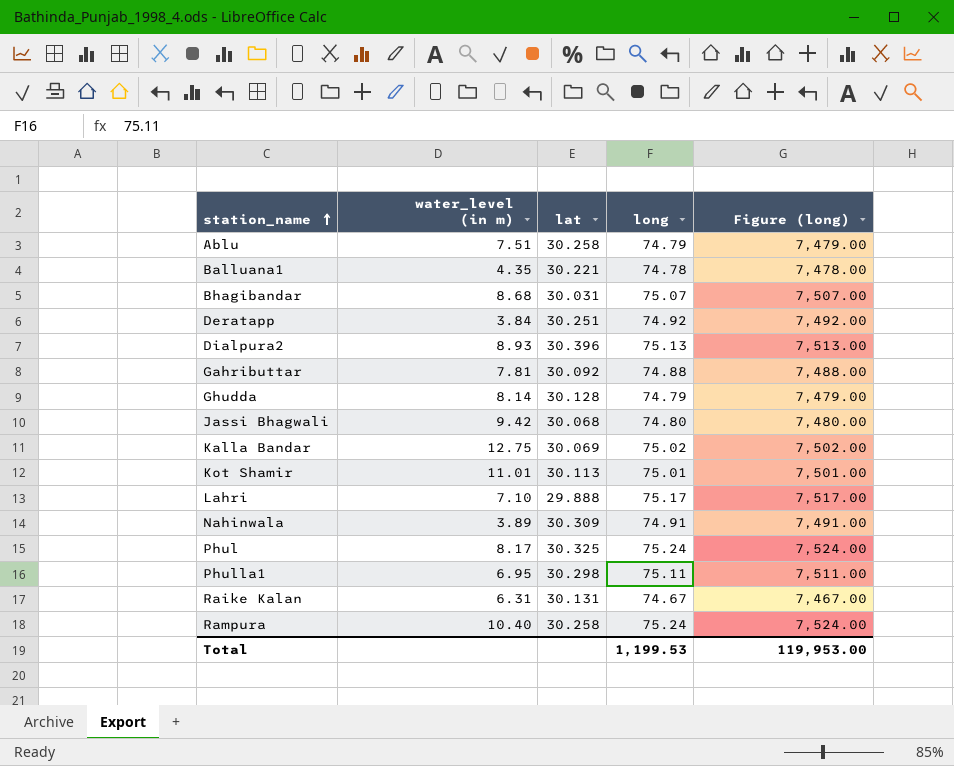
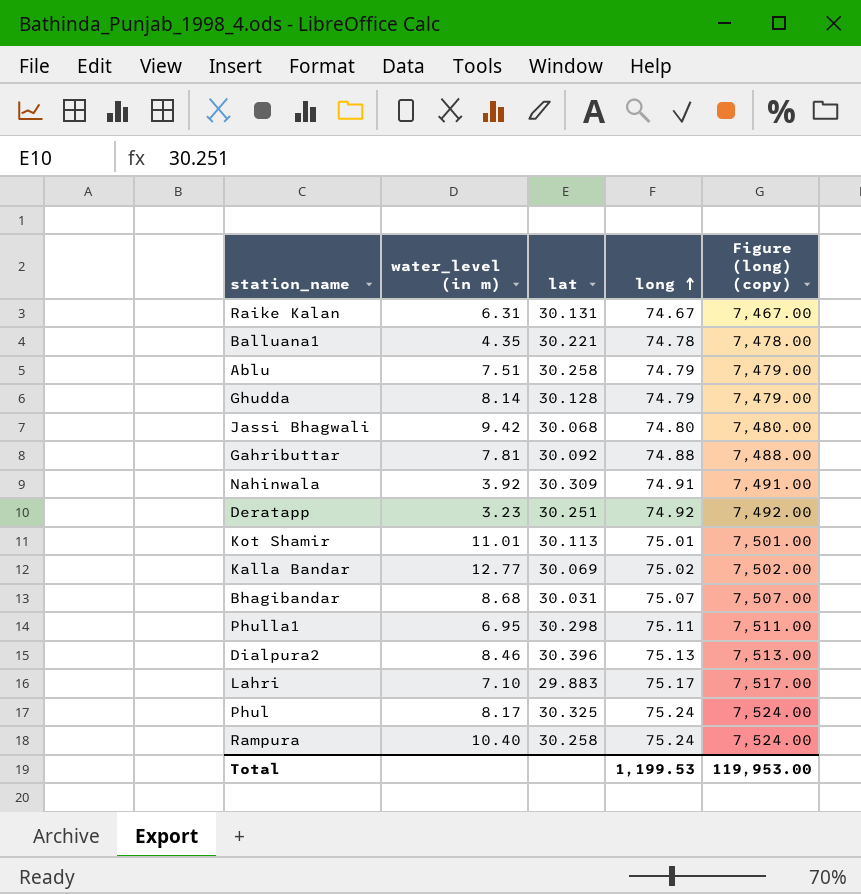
row order: station_name ascending -> long ascending
column name: Figure (long) -> Figure (long) (copy)
Nahinwala | water_level (in m): 3.89 -> 3.92
Deratapp | water_level (in m): 3.84 -> 3.23
Kalla Bandar | water_level (in m): 12.75 -> 12.77
Dialpura2 | water_level (in m): 8.93 -> 8.46
Lahri | lat: 29.888 -> 29.883

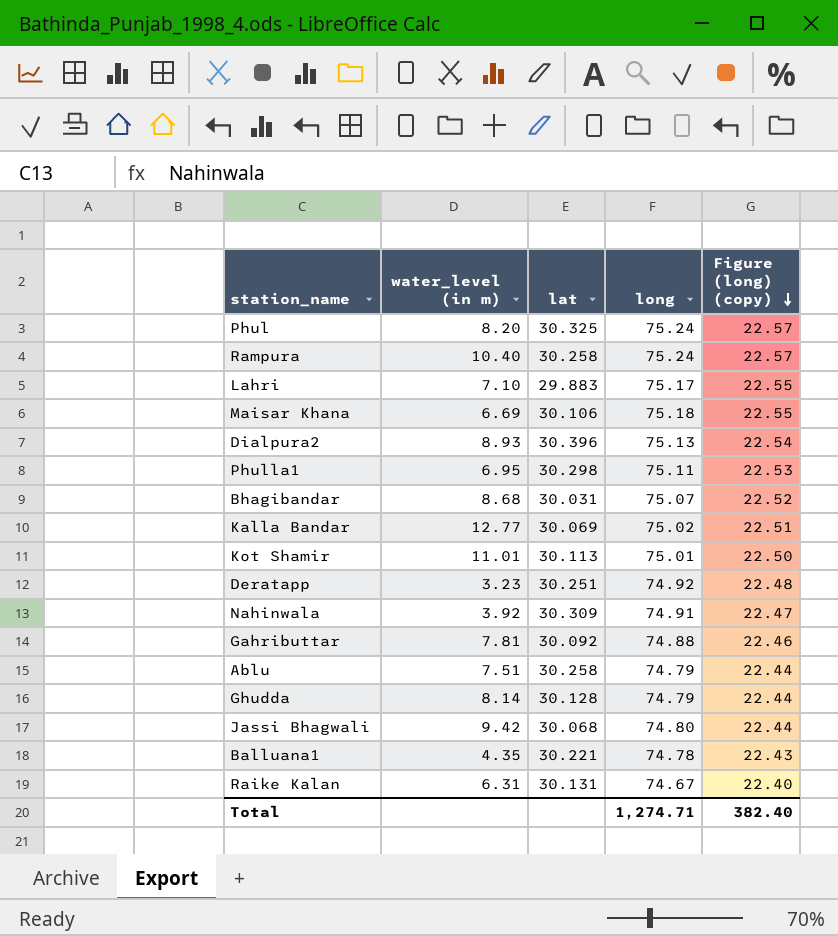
row order: long ascending -> Figure (long) (copy) descending
column Figure (long) (copy) | formula: [long] * 100 -> [long] * 0.3
Phul | water_level (in m): 8.17 -> 8.20
row Maisar Khana: none -> 6.69 | 30.106 | 75.18 | 22.55
Dialpura2 | water_level (in m): 8.46 -> 8.93
Total | long: 1,199.53 -> 1,274.71
Total | Figure (long) (copy): 119,953.00 -> 382.40

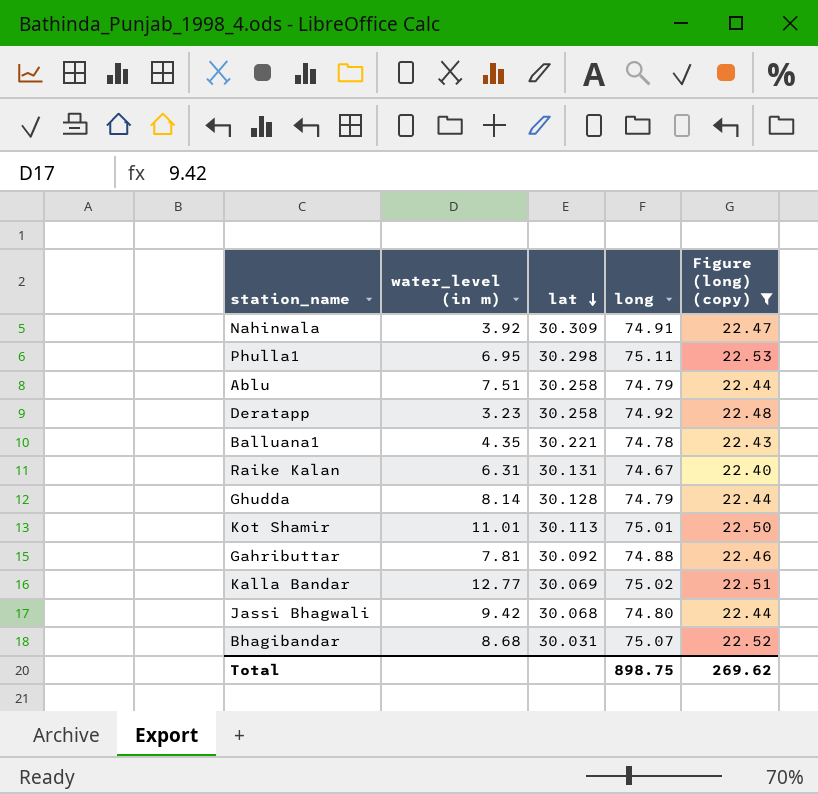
filter: none -> Figure (long) (copy) <= 22.53
row order: Figure (long) (copy) descending -> lat descending
Deratapp | lat: 30.251 -> 30.258
Total | long: 1,274.71 -> 898.75
Total | Figure (long) (copy): 382.40 -> 269.62

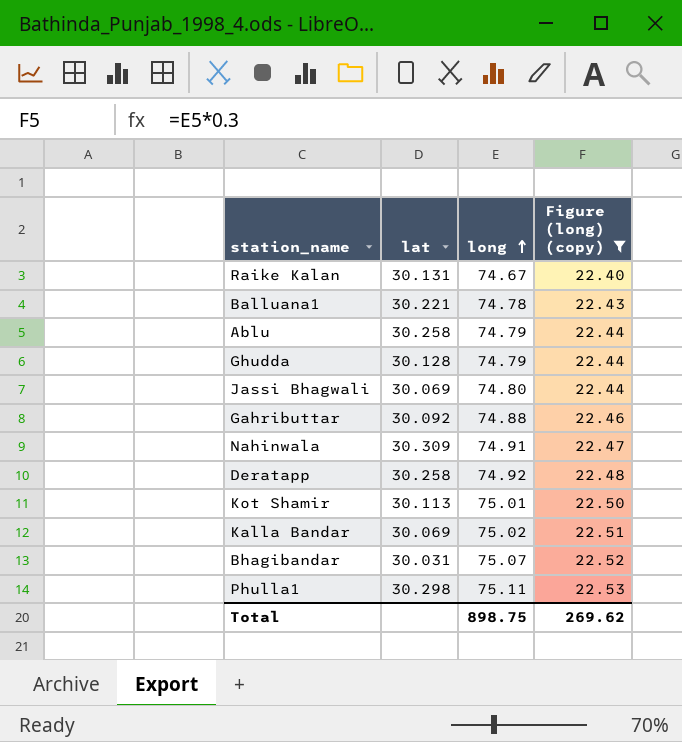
row order: lat descending -> long ascending
column water_level (in m) | position: 2 -> none
Jassi Bhagwali | lat: 30.068 -> 30.069

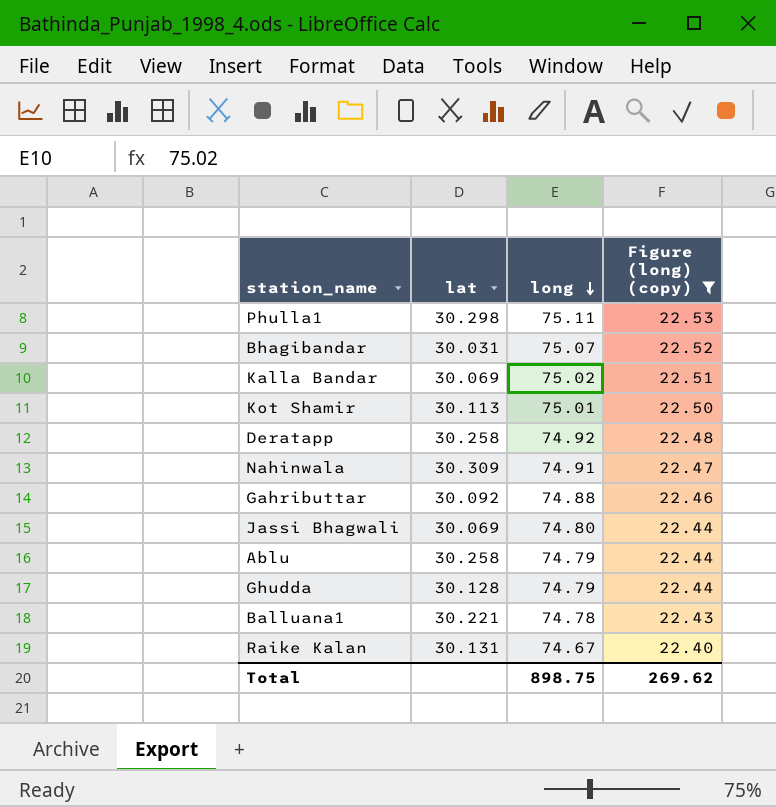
row order: long ascending -> long descending

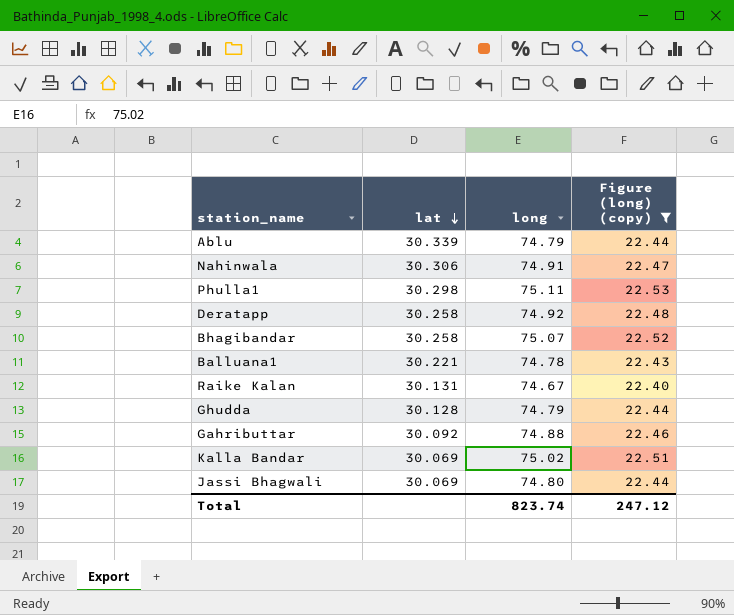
row order: long descending -> lat descending
row Kot Shamir: 30.113 | 75.01 | 22.50 -> none
Ablu | lat: 30.258 -> 30.339
Nahinwala | lat: 30.309 -> 30.306
Bhagibandar | lat: 30.031 -> 30.258
Total | long: 898.75 -> 823.74
Total | Figure (long) (copy): 269.62 -> 247.12

